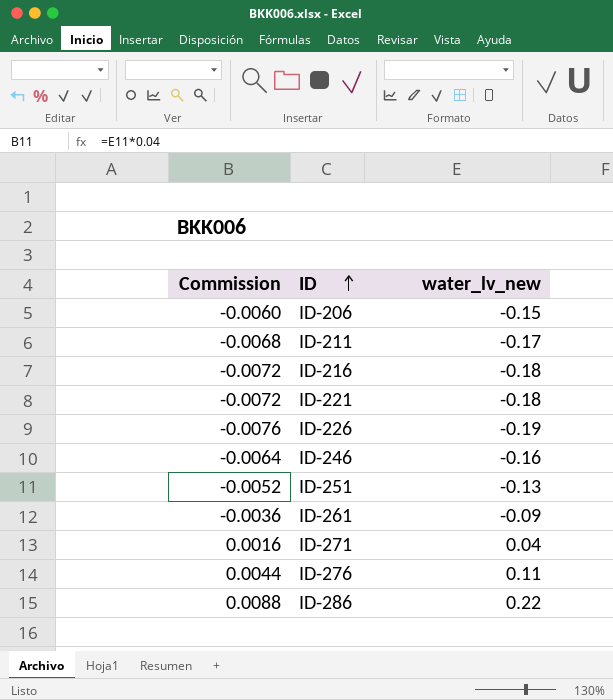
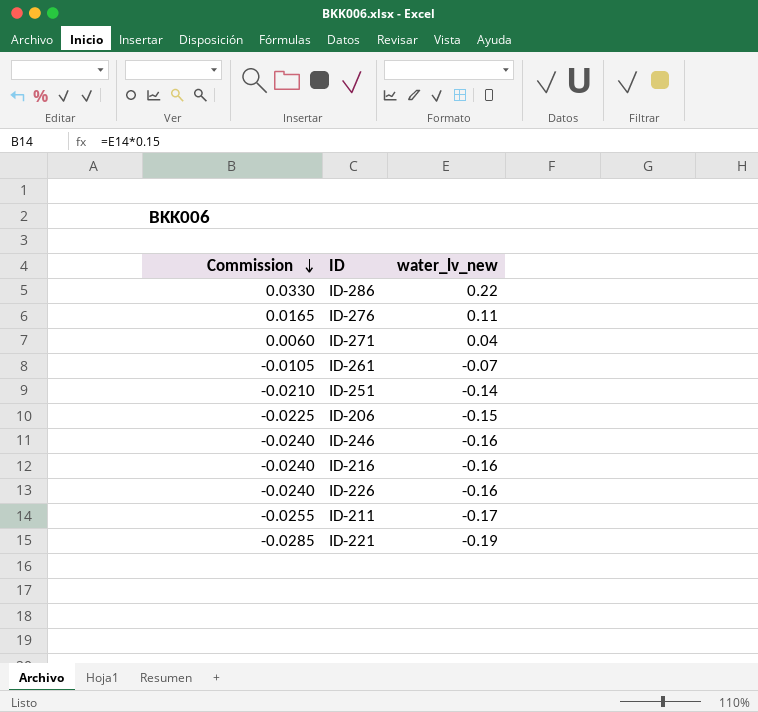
row order: ID ascending -> Commission descending
column Commission | formula: [water_lv_new] * 0.04 -> [water_lv_new] * 0.15
ID-261 | water_lv_new: -0.09 -> -0.07
ID-251 | water_lv_new: -0.13 -> -0.14
ID-216 | water_lv_new: -0.18 -> -0.16
ID-226 | water_lv_new: -0.19 -> -0.16
ID-221 | water_lv_new: -0.18 -> -0.19

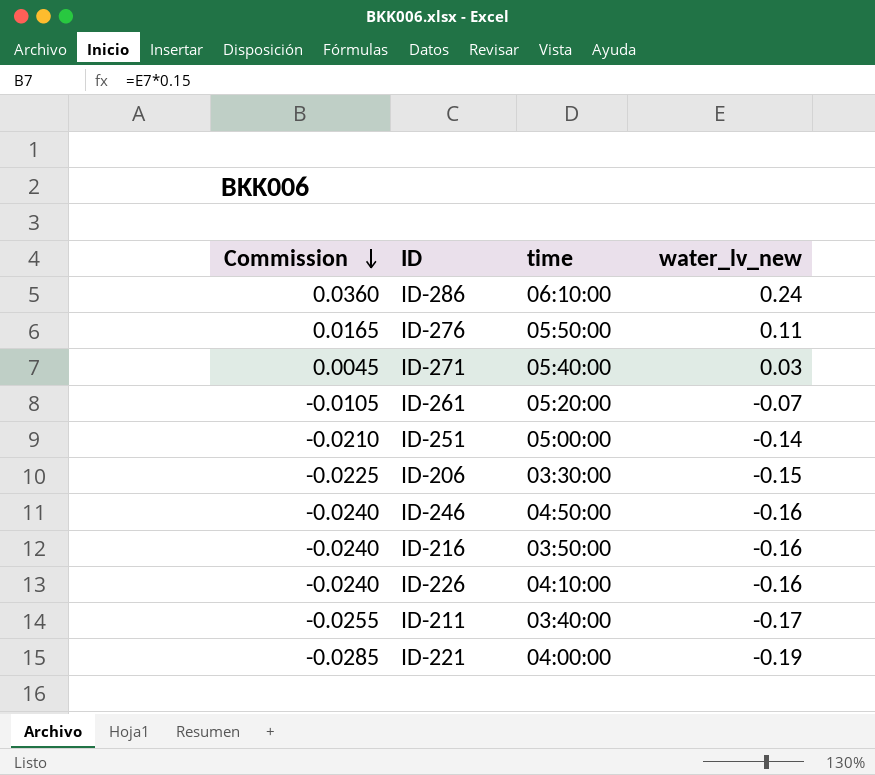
column time | position: none -> 3
ID-286 | Commission: 0.0330 -> 0.0360
ID-286 | water_lv_new: 0.22 -> 0.24
ID-271 | Commission: 0.0060 -> 0.0045
ID-271 | water_lv_new: 0.04 -> 0.03

